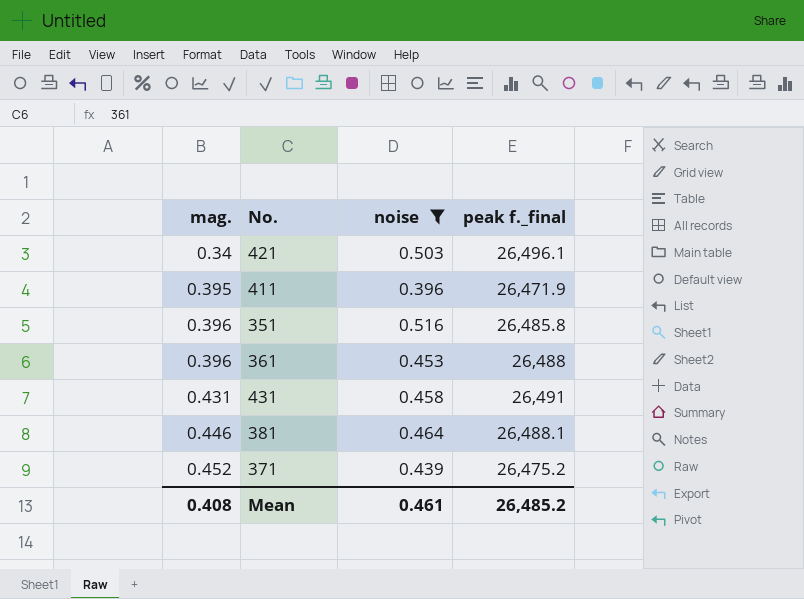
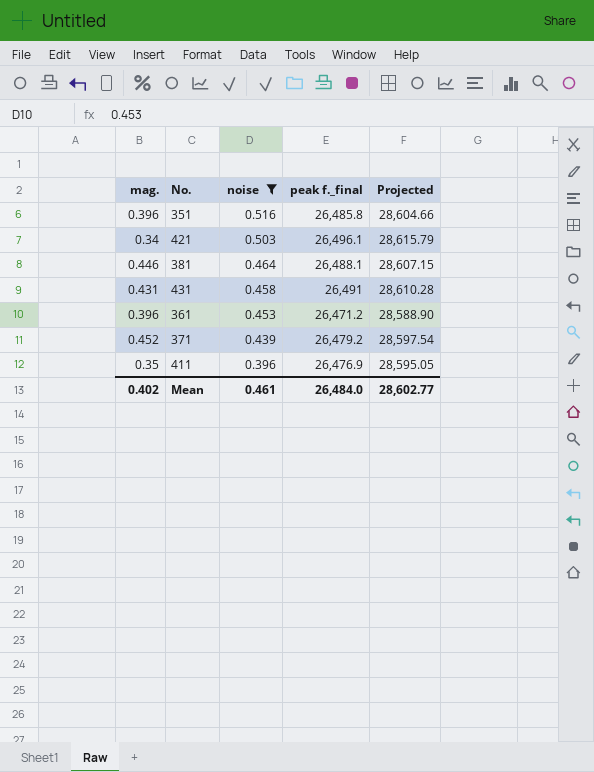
row order: mag. ascending -> noise descending
column Projected | formula: none -> [peak f._final] * 1.08
361 | peak f._final: 26,488 -> 26,471.2
371 | peak f._final: 26,475.2 -> 26,479.2
411 | mag.: 0.395 -> 0.35
411 | peak f._final: 26,471.9 -> 26,476.9
Mean | mag.: 0.408 -> 0.402
Mean | peak f._final: 26,485.2 -> 26,484.0

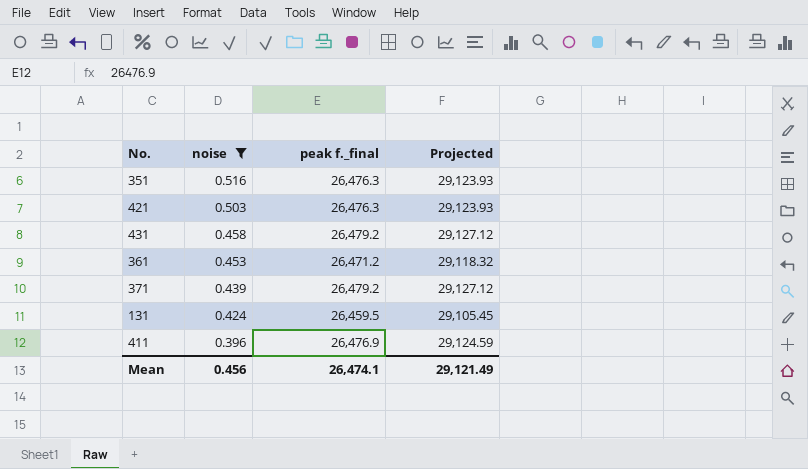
column mag. | position: 1 -> none
column Projected | formula: [peak f._final] * 1.08 -> [peak f._final] * 1.1
row 381: 0.446 | 0.464 | 26,488.1 | 28,607.15 -> none
351 | peak f._final: 26,485.8 -> 26,476.3
421 | peak f._final: 26,496.1 -> 26,476.3
431 | peak f._final: 26,491 -> 26,479.2
row 131: none -> 0.424 | 26,459.5 | 29,105.45
Mean | noise: 0.461 -> 0.456
Mean | peak f._final: 26,484.0 -> 26,474.1
Mean | Projected: 28,602.77 -> 29,121.49

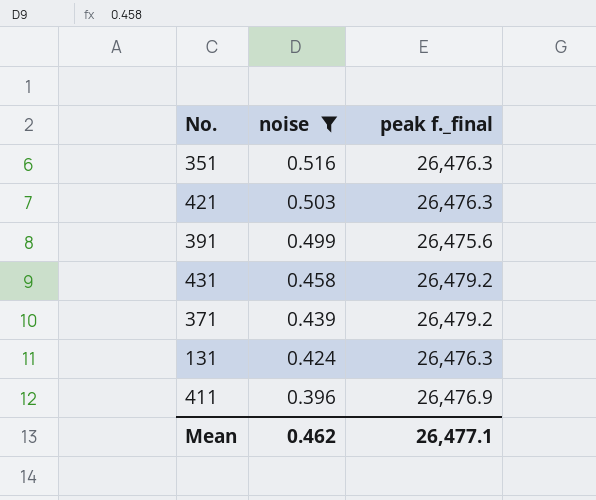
column Projected | formula: [peak f._final] * 1.1 -> none
row 361: 0.453 | 26,471.2 | 29,118.32 -> none
row 391: none -> 0.499 | 26,475.6
131 | peak f._final: 26,459.5 -> 26,476.3
Mean | noise: 0.456 -> 0.462
Mean | peak f._final: 26,474.1 -> 26,477.1

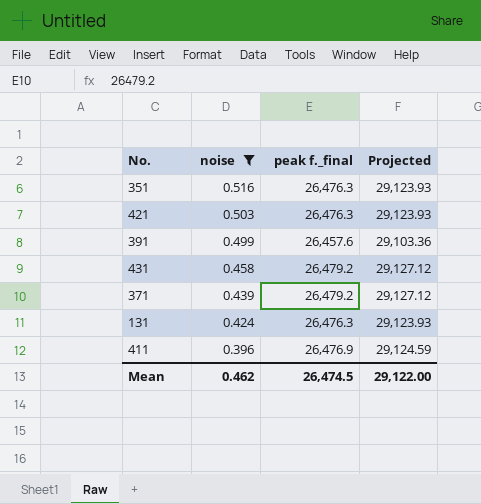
column Projected | formula: none -> [peak f._final] * 1.1
391 | peak f._final: 26,475.6 -> 26,457.6
Mean | peak f._final: 26,477.1 -> 26,474.5

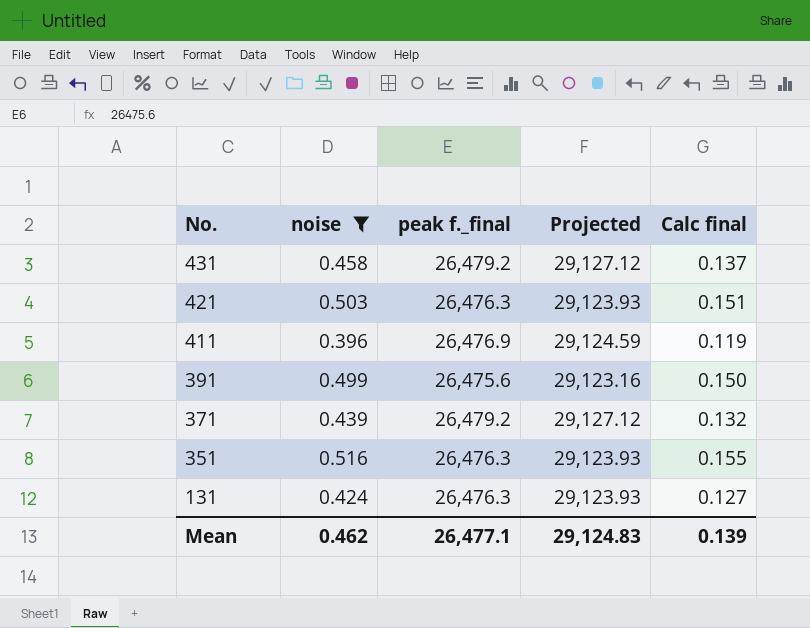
row order: noise descending -> No. descending
column Calc final | formula: none -> [noise] * 0.3
391 | peak f._final: 26,457.6 -> 26,475.6
391 | Projected: 29,103.36 -> 29,123.16
Mean | peak f._final: 26,474.5 -> 26,477.1
Mean | Projected: 29,122.00 -> 29,124.83

